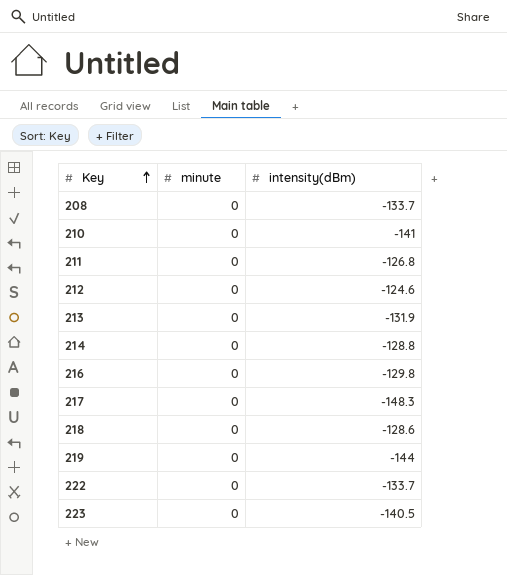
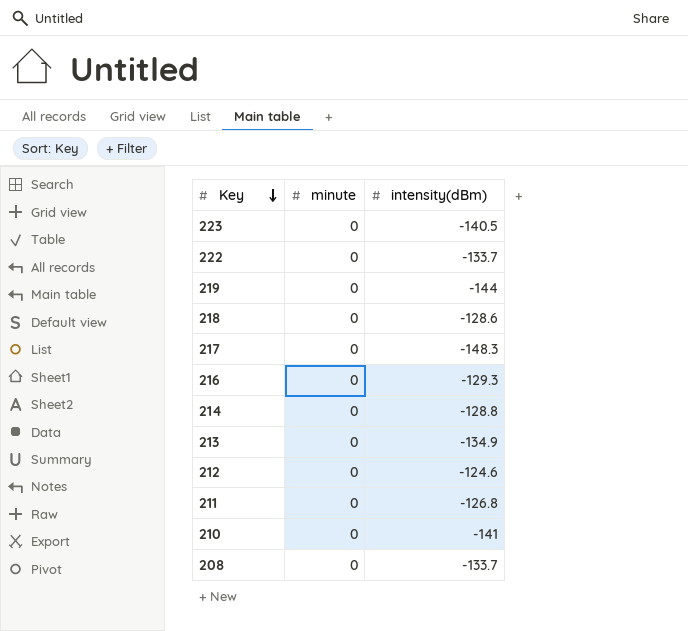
row order: Key ascending -> Key descending
216 | intensity(dBm): -129.8 -> -129.3
213 | intensity(dBm): -131.9 -> -134.9

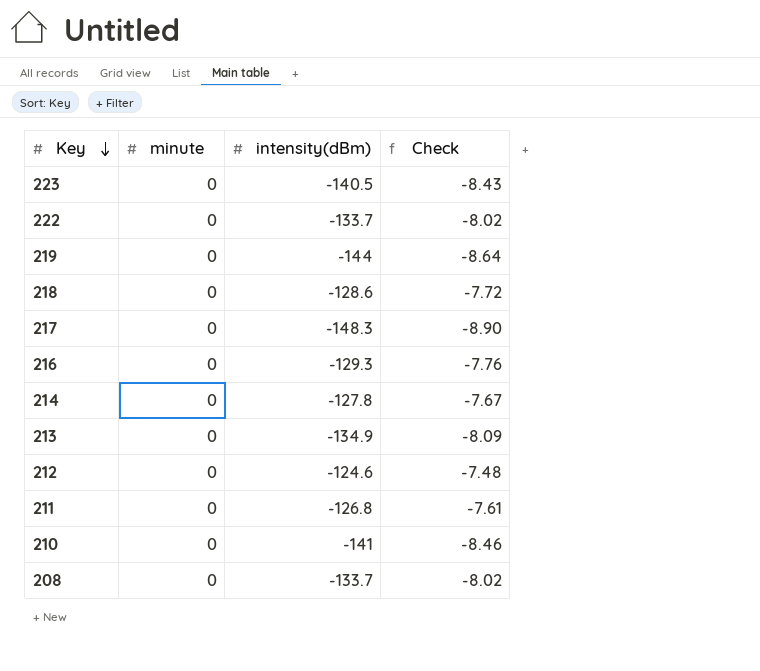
column Check | formula: none -> [intensity(dBm)] * 0.06
214 | intensity(dBm): -128.8 -> -127.8

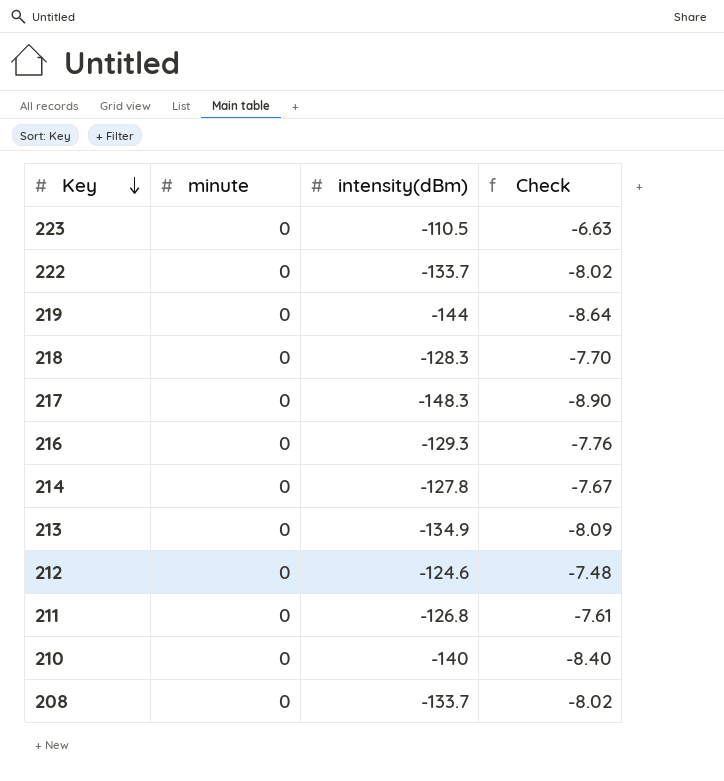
223 | intensity(dBm): -140.5 -> -110.5
223 | Check: -8.43 -> -6.63
218 | intensity(dBm): -128.6 -> -128.3
218 | Check: -7.72 -> -7.70
210 | intensity(dBm): -141 -> -140
210 | Check: -8.46 -> -8.40

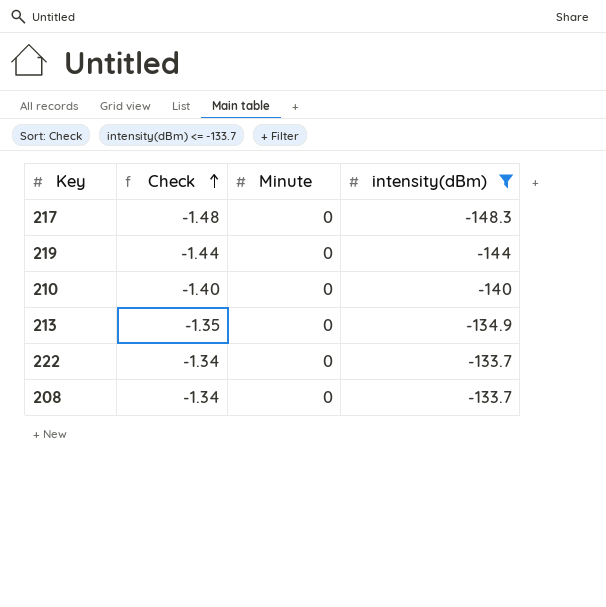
filter: none -> intensity(dBm) <= -133.7
row order: Key descending -> Check ascending
column Check | formula: [intensity(dBm)] * 0.06 -> [intensity(dBm)] * 0.01
column Check | position: 4 -> 2
column name: minute -> Minute

